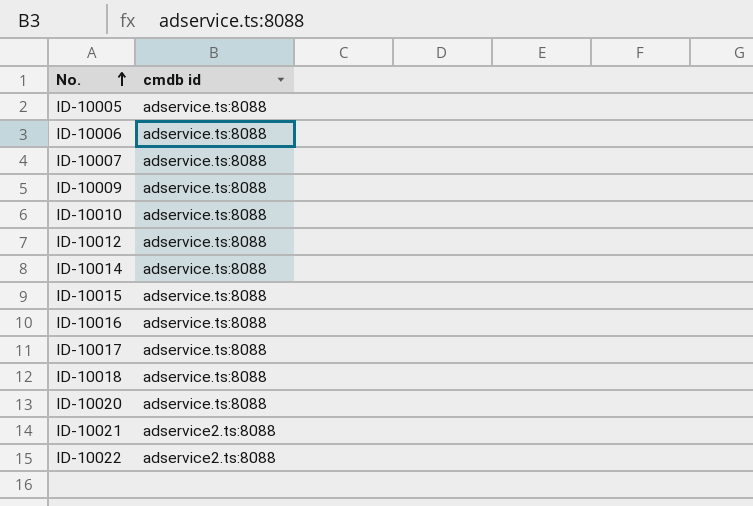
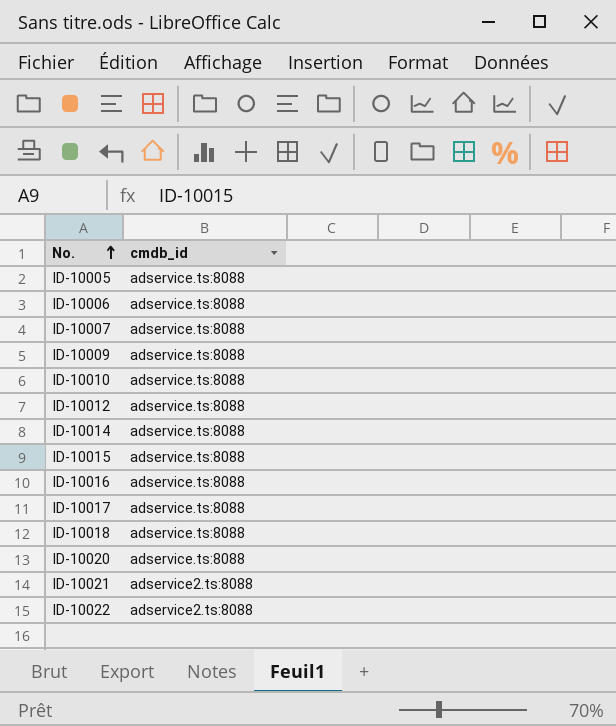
column name: cmdb id -> cmdb_id

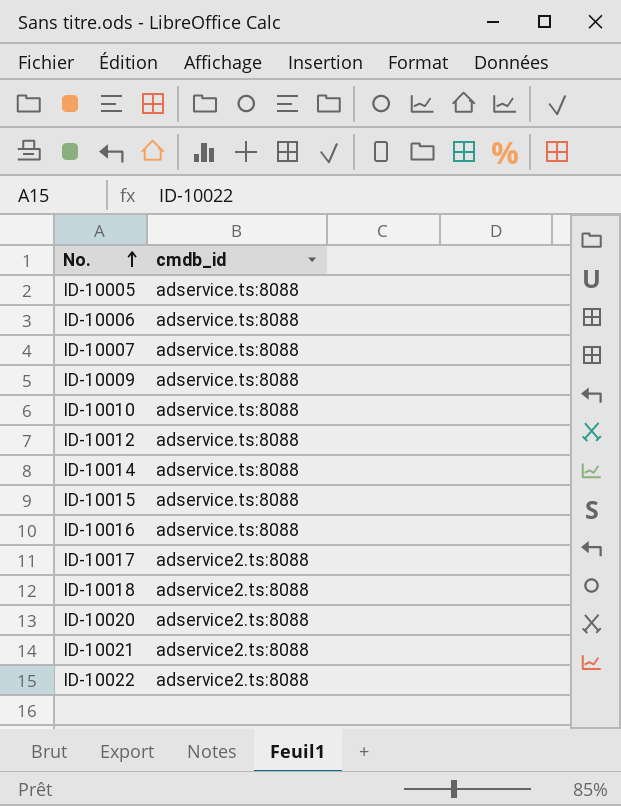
ID-10017 | cmdb_id: adservice.ts:8088 -> adservice2.ts:8088
ID-10018 | cmdb_id: adservice.ts:8088 -> adservice2.ts:8088
ID-10020 | cmdb_id: adservice.ts:8088 -> adservice2.ts:8088

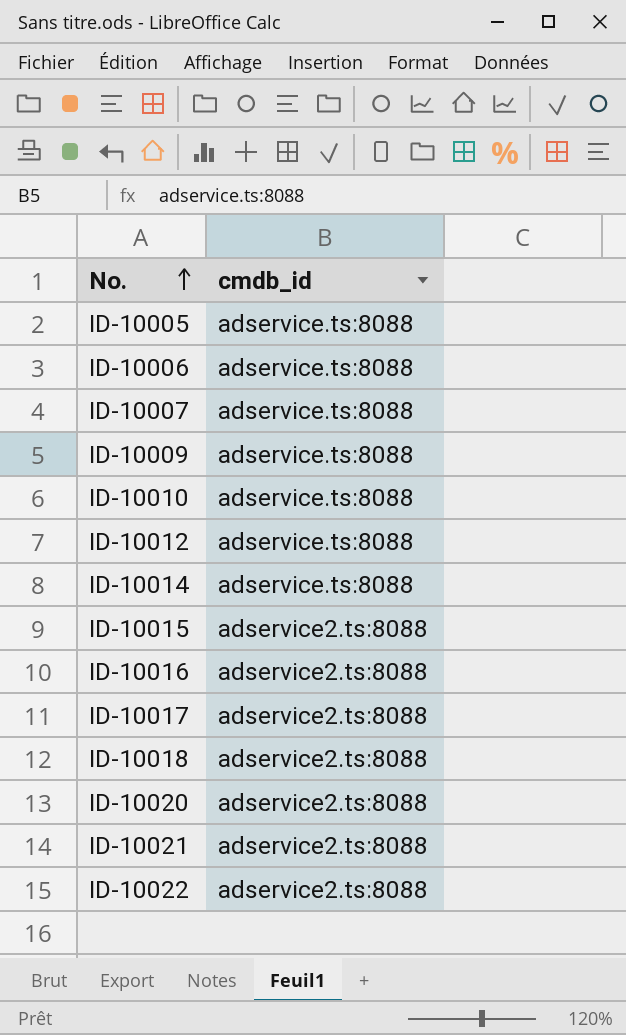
ID-10015 | cmdb_id: adservice.ts:8088 -> adservice2.ts:8088
ID-10016 | cmdb_id: adservice.ts:8088 -> adservice2.ts:8088

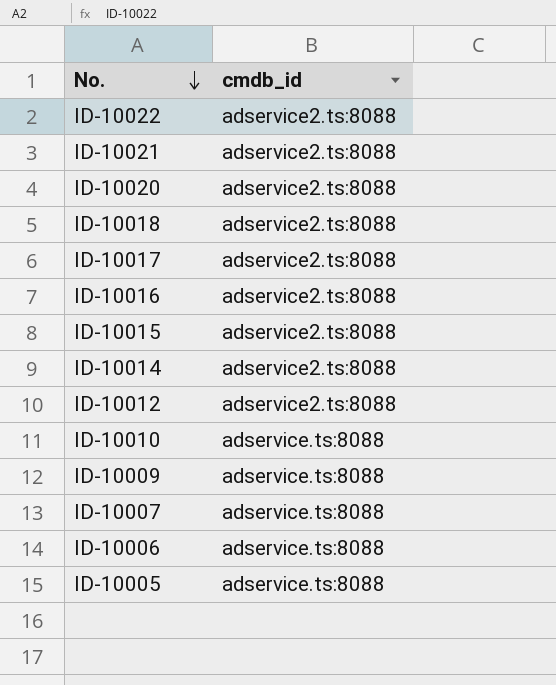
row order: No. ascending -> No. descending
ID-10014 | cmdb_id: adservice.ts:8088 -> adservice2.ts:8088
ID-10012 | cmdb_id: adservice.ts:8088 -> adservice2.ts:8088

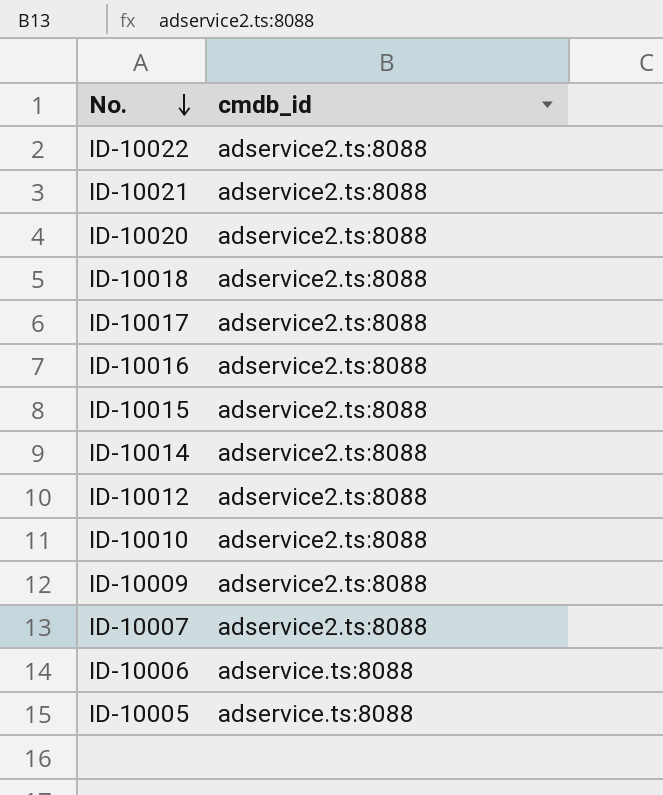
ID-10010 | cmdb_id: adservice.ts:8088 -> adservice2.ts:8088
ID-10009 | cmdb_id: adservice.ts:8088 -> adservice2.ts:8088
ID-10007 | cmdb_id: adservice.ts:8088 -> adservice2.ts:8088

